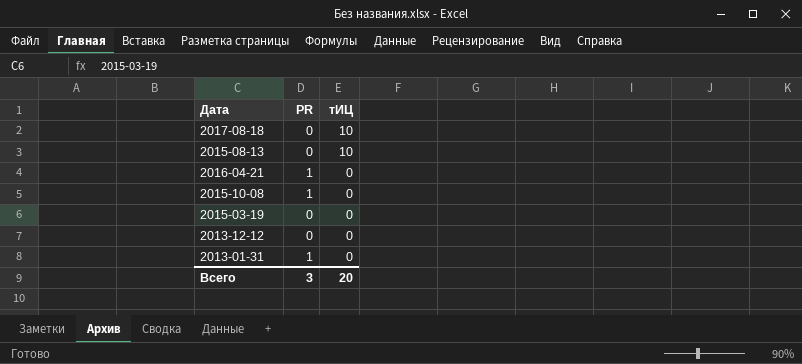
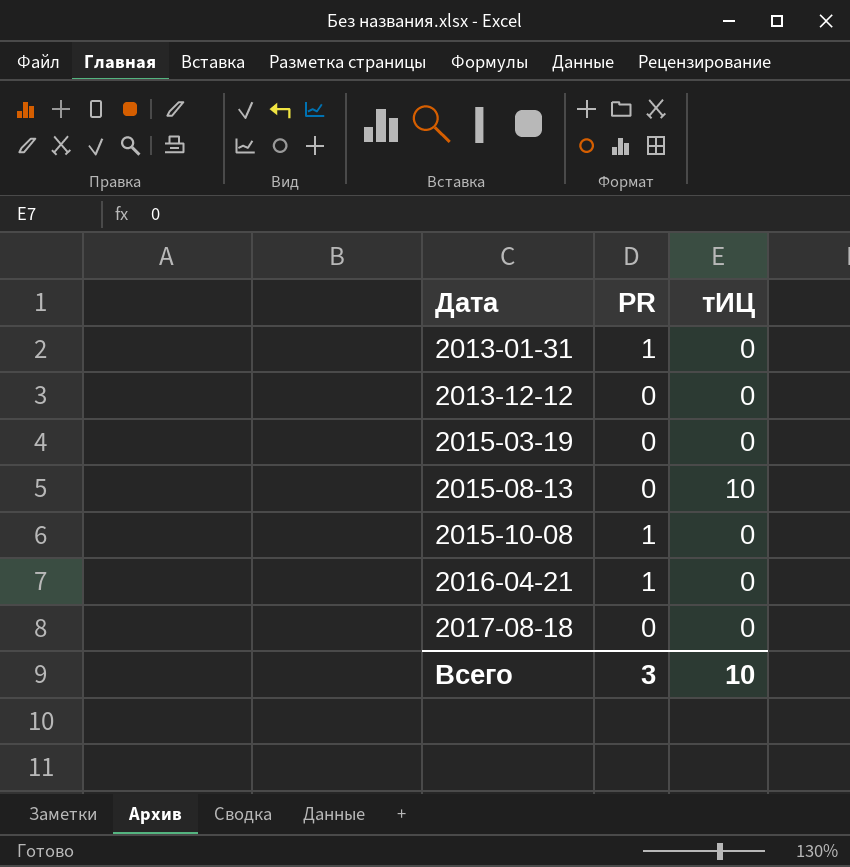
row order: тИЦ descending -> Дата ascending
2017-08-18 | тИЦ: 10 -> 0
Всего | тИЦ: 20 -> 10

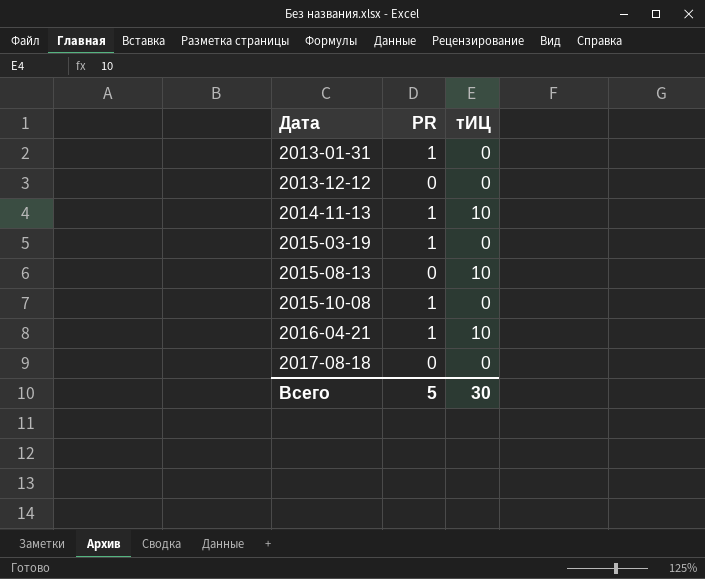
row 2014-11-13: none -> 1 | 10
2015-03-19 | PR: 0 -> 1
2016-04-21 | тИЦ: 0 -> 10
Всего | PR: 3 -> 5
Всего | тИЦ: 10 -> 30

